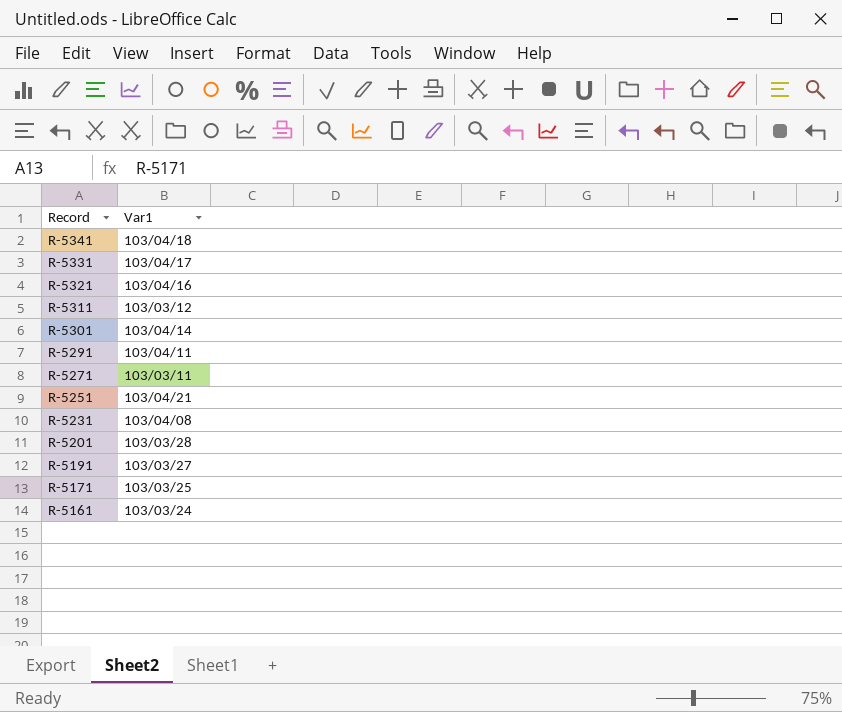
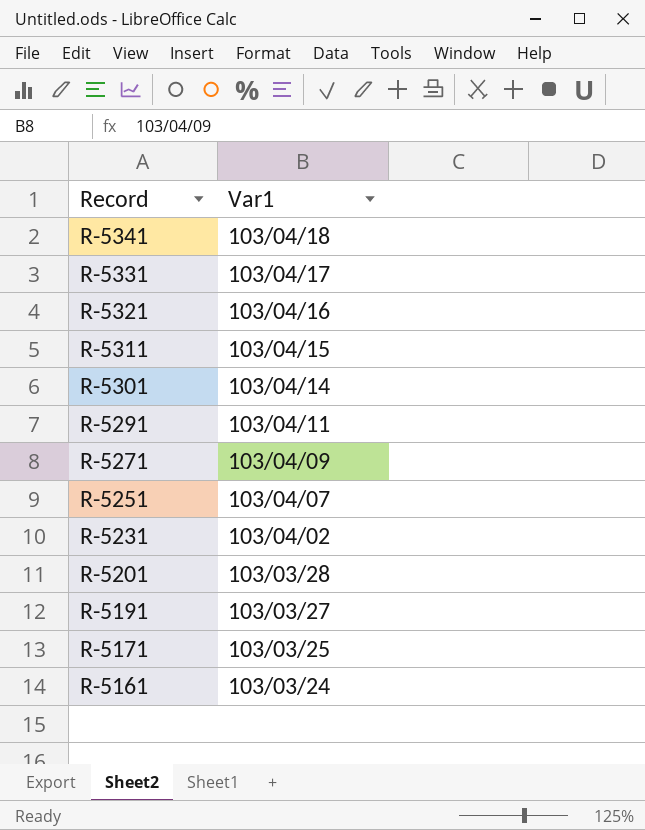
R-5311 | Var1: 103/03/12 -> 103/04/15
R-5271 | Var1: 103/03/11 -> 103/04/09
R-5251 | Var1: 103/04/21 -> 103/04/07
R-5231 | Var1: 103/04/08 -> 103/04/02

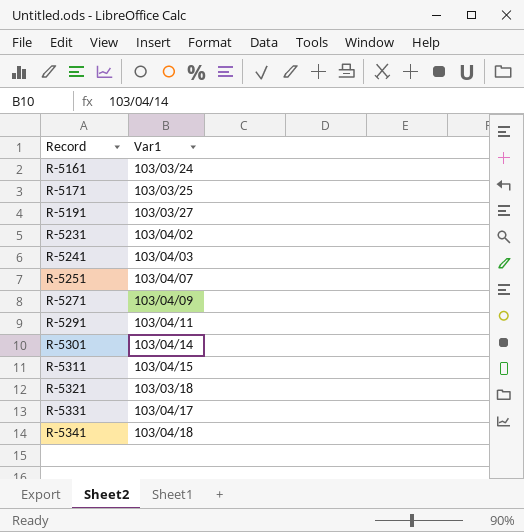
row order: Record descending -> Record ascending
row R-5201: 103/03/28 -> none
row R-5241: none -> 103/04/03
R-5321 | Var1: 103/04/16 -> 103/03/18

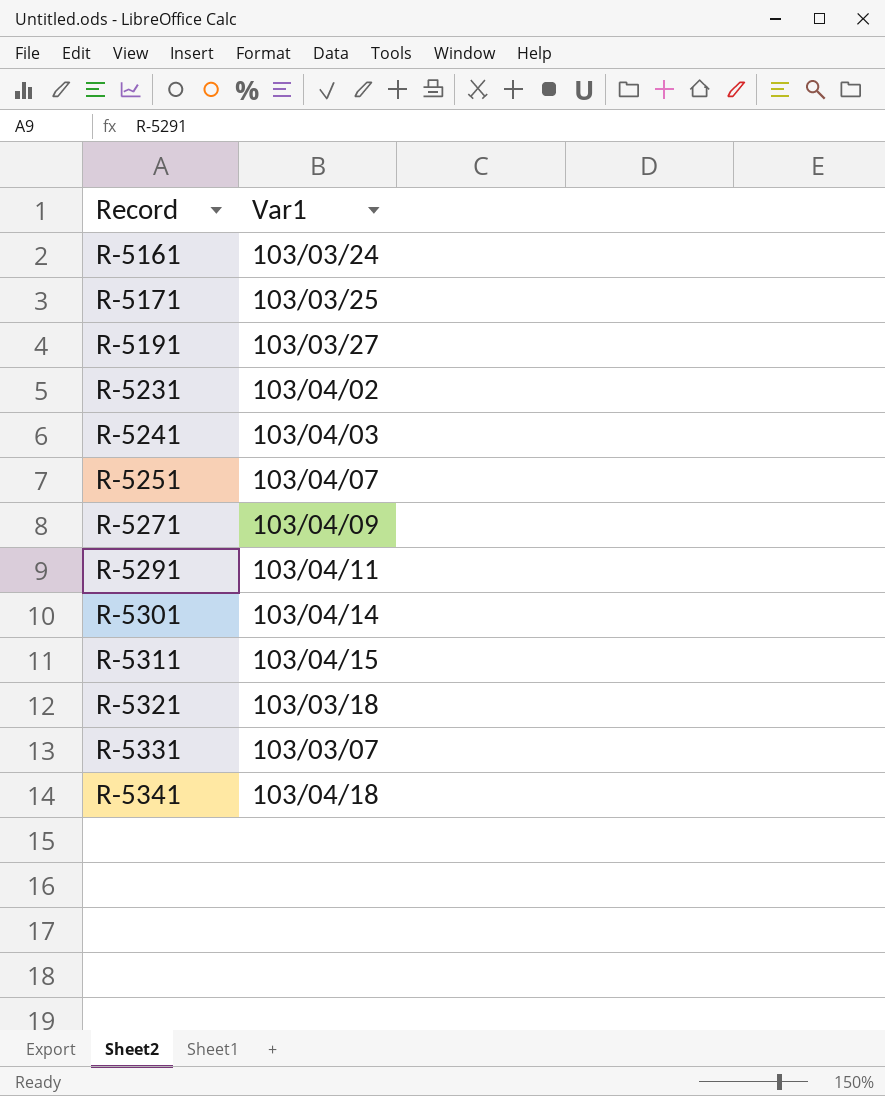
R-5331 | Var1: 103/04/17 -> 103/03/07

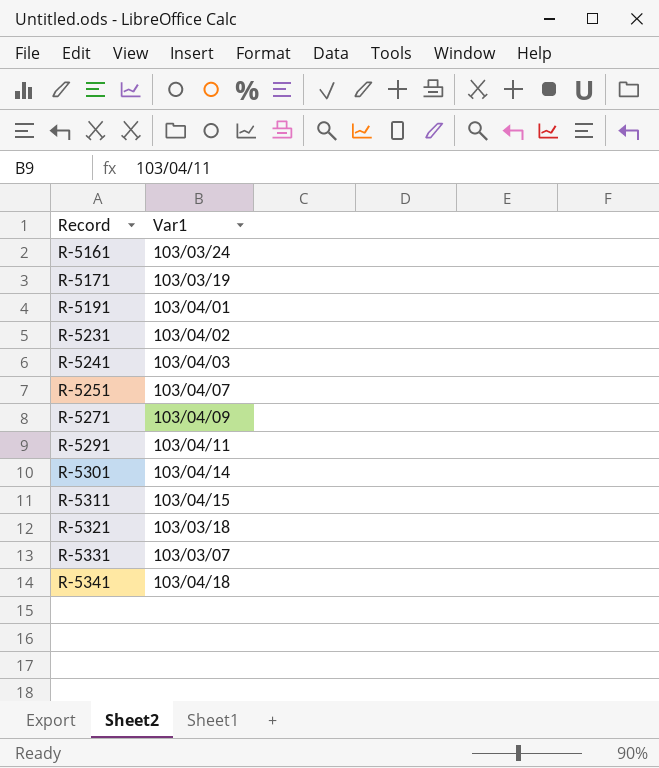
R-5171 | Var1: 103/03/25 -> 103/03/19
R-5191 | Var1: 103/03/27 -> 103/04/01

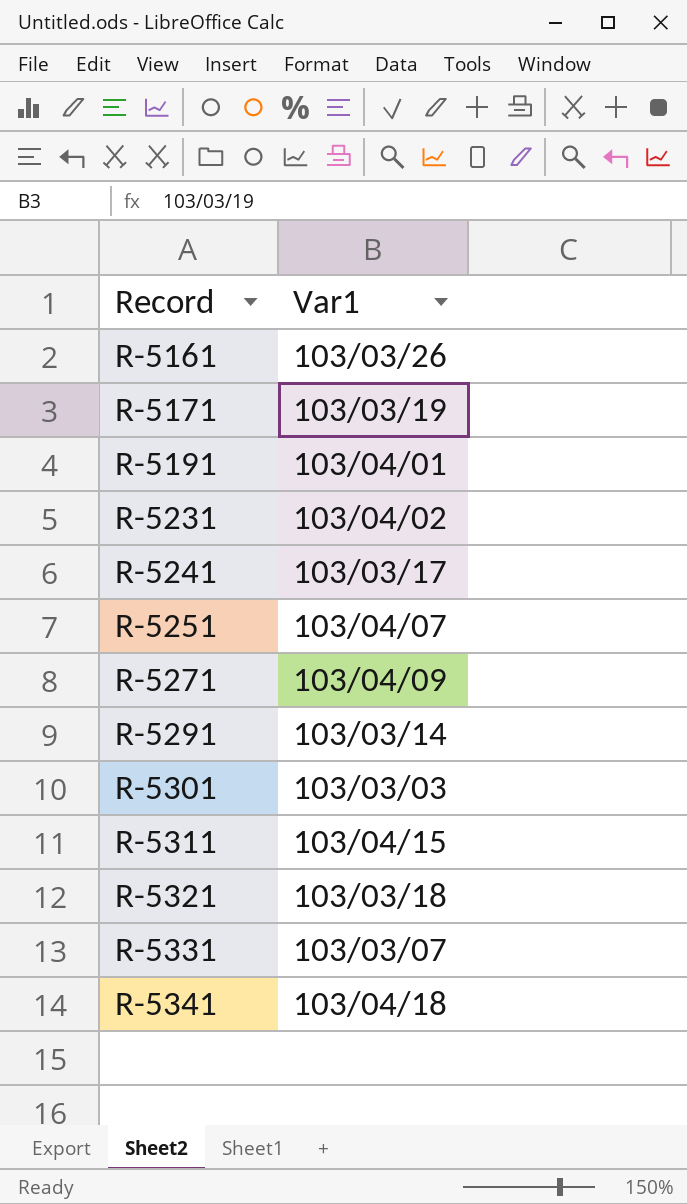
R-5161 | Var1: 103/03/24 -> 103/03/26
R-5241 | Var1: 103/04/03 -> 103/03/17
R-5291 | Var1: 103/04/11 -> 103/03/14
R-5301 | Var1: 103/04/14 -> 103/03/03

